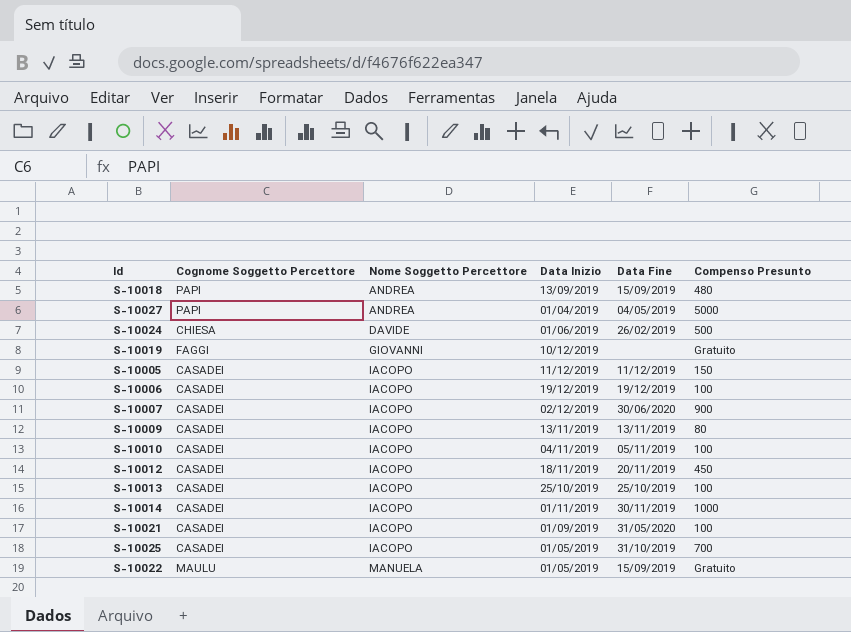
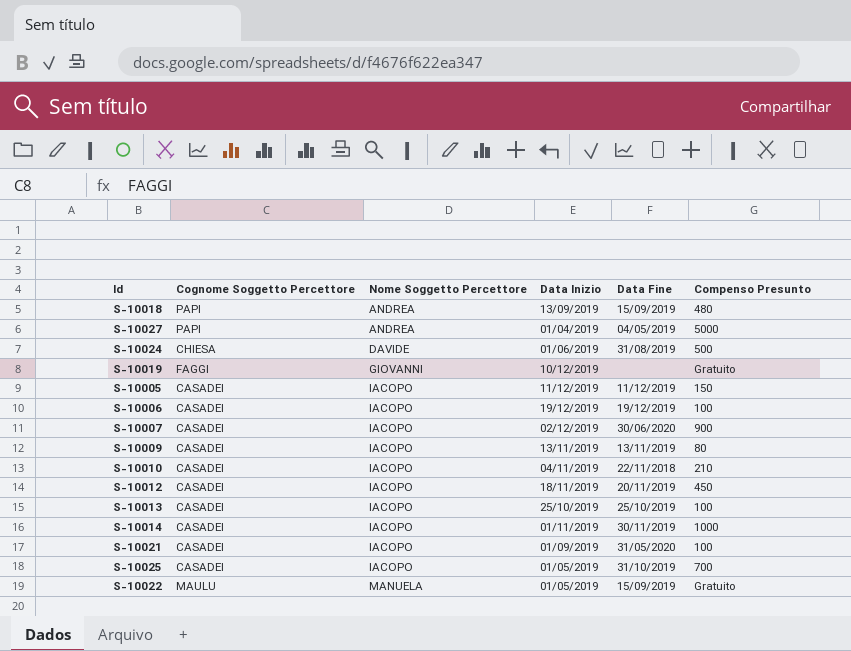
S-10024 | Data Fine: 26/02/2019 -> 31/08/2019
S-10010 | Data Fine: 05/11/2019 -> 22/11/2018
S-10010 | Compenso Presunto: 100 -> 210

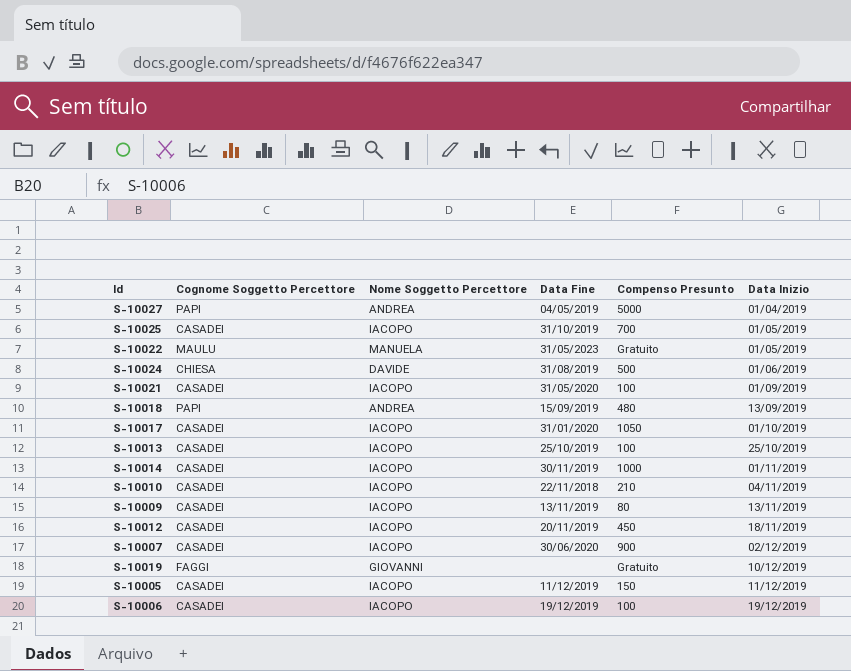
row order: Nome Soggetto Percettore ascending -> Data Inizio ascending
column Data Inizio | position: 4 -> 6
S-10022 | Data Fine: 15/09/2019 -> 31/05/2023
row S-10017: none -> CASADEI | IACOPO | 31/01/2020 | 1050 | 01/10/2019

